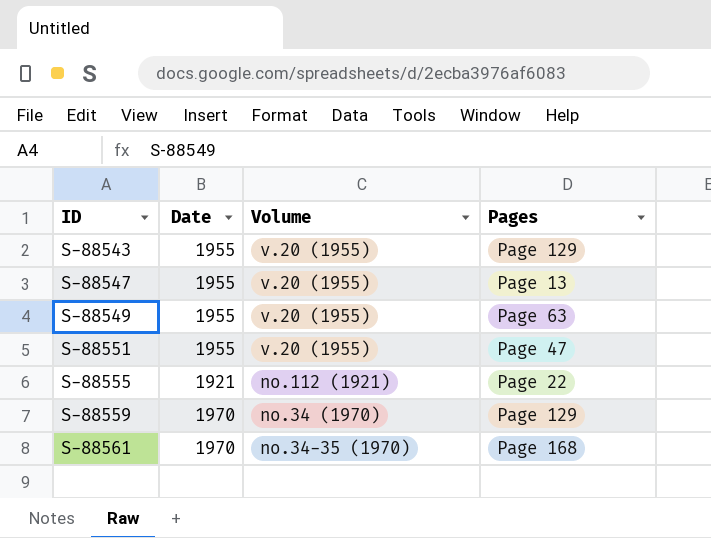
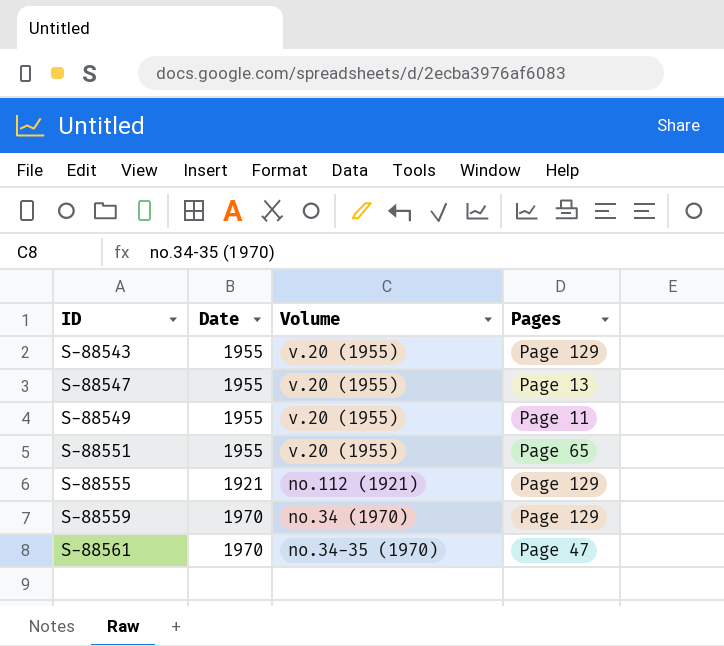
S-88549 | Pages: Page 63 -> Page 11
S-88551 | Pages: Page 47 -> Page 65
S-88555 | Pages: Page 22 -> Page 129
S-88561 | Pages: Page 168 -> Page 47

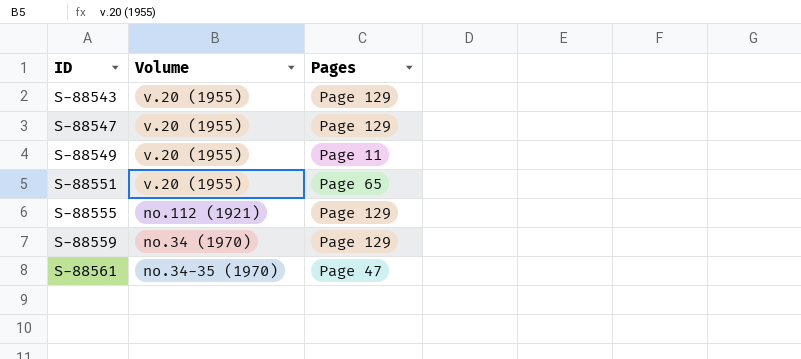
column Date | position: 2 -> none
S-88547 | Pages: Page 13 -> Page 129

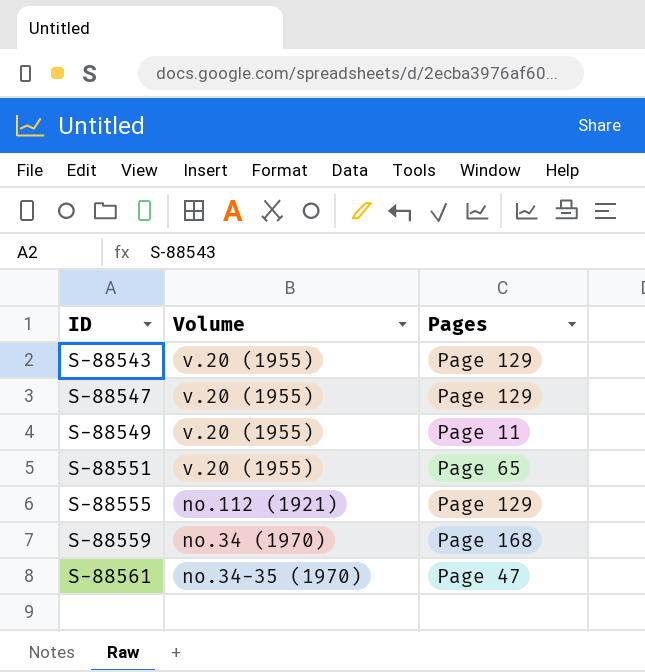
S-88559 | Pages: Page 129 -> Page 168

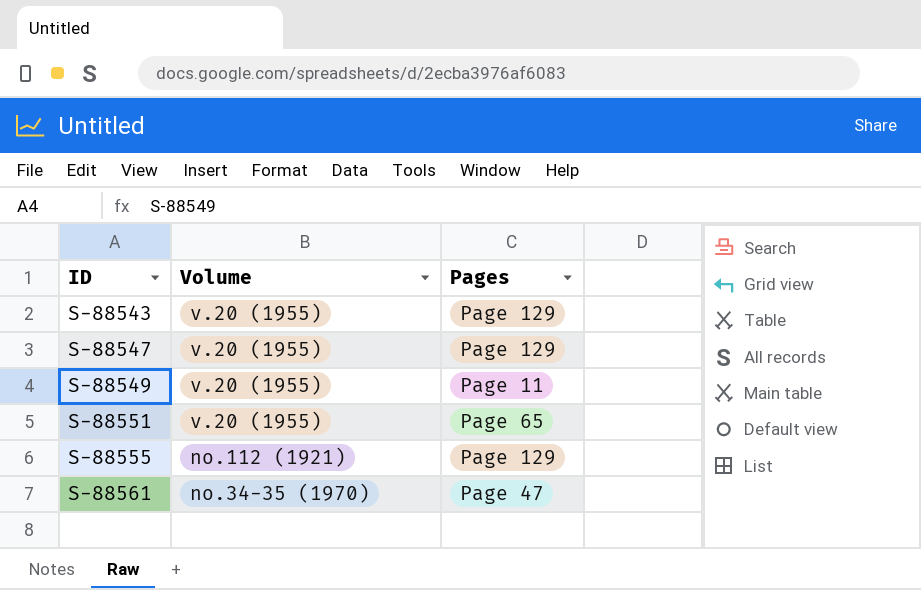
row S-88559: no.34 (1970) | Page 168 -> none

